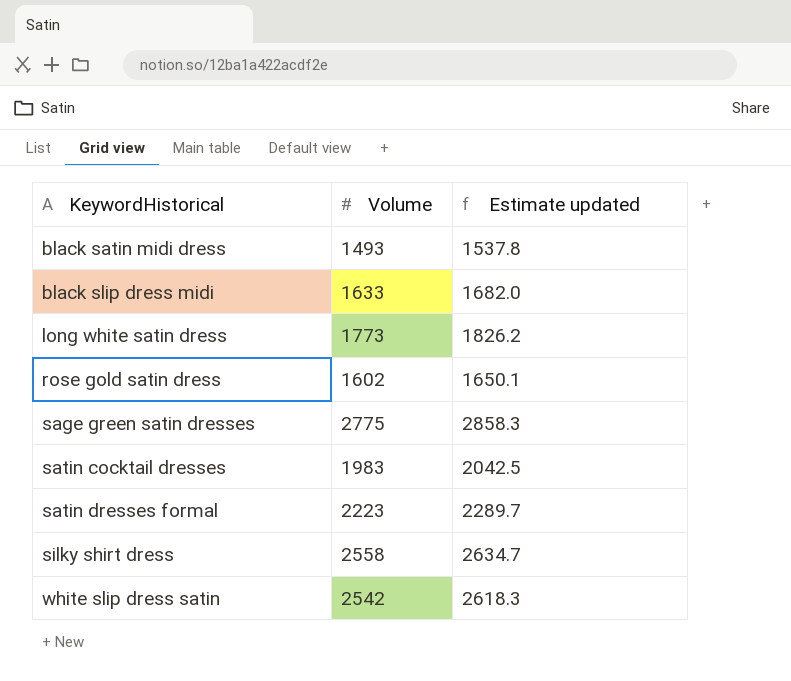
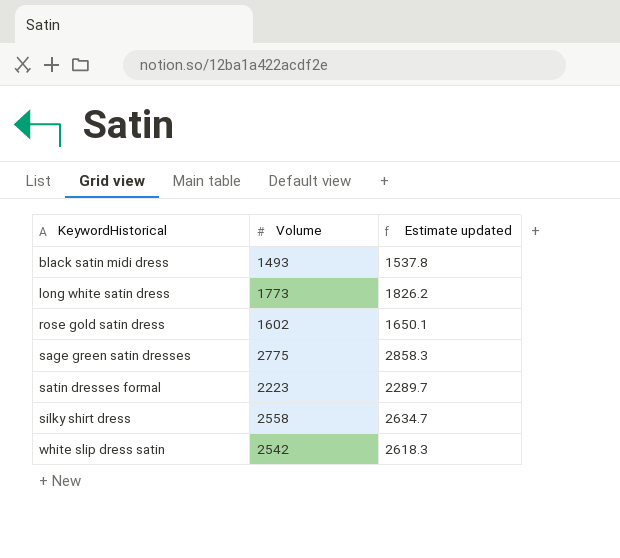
row black slip dress midi: 1633 | 1682.0 -> none
row satin cocktail dresses: 1983 | 2042.5 -> none

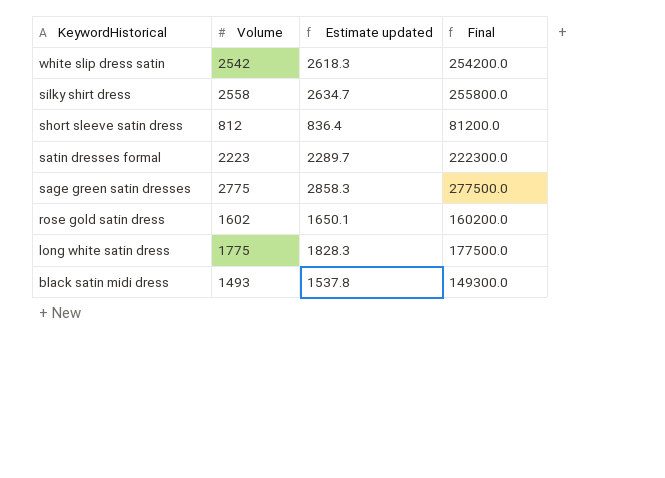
row order: KeywordHistorical ascending -> KeywordHistorical descending
column Final | formula: none -> [Volume] * 100
row short sleeve satin dress: none -> 812 | 836.4 | 81200.0
long white satin dress | Volume: 1773 -> 1775
long white satin dress | Estimate updated: 1826.2 -> 1828.3

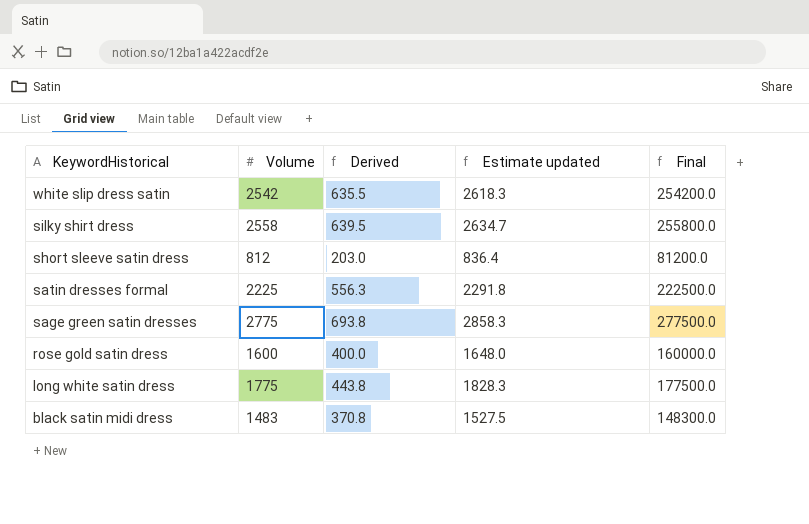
column Derived | formula: none -> [Volume] * 0.25
satin dresses formal | Volume: 2223 -> 2225
satin dresses formal | Estimate updated: 2289.7 -> 2291.8
satin dresses formal | Final: 222300.0 -> 222500.0
rose gold satin dress | Volume: 1602 -> 1600
rose gold satin dress | Estimate updated: 1650.1 -> 1648.0
rose gold satin dress | Final: 160200.0 -> 160000.0
black satin midi dress | Volume: 1493 -> 1483
black satin midi dress | Estimate updated: 1537.8 -> 1527.5
black satin midi dress | Final: 149300.0 -> 148300.0

